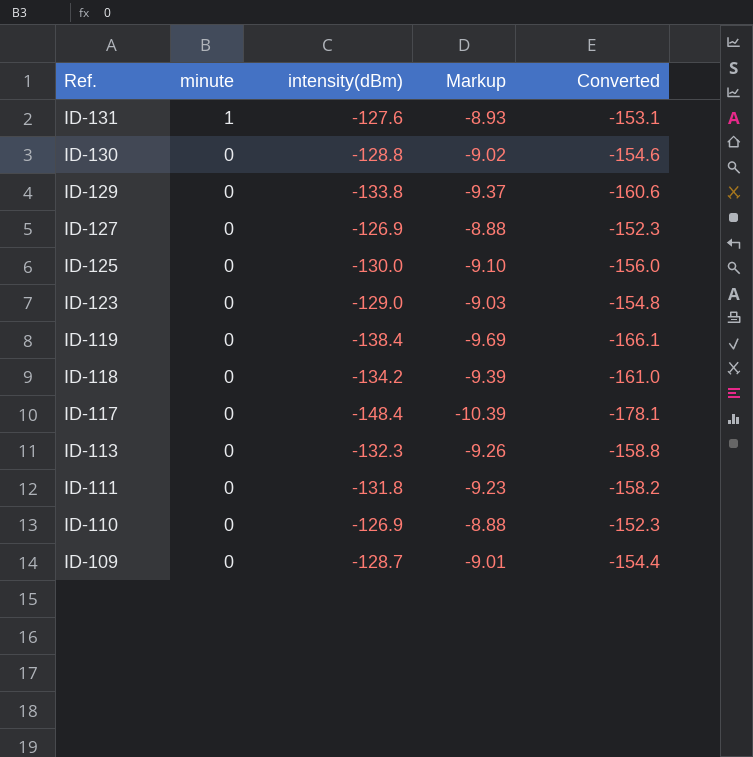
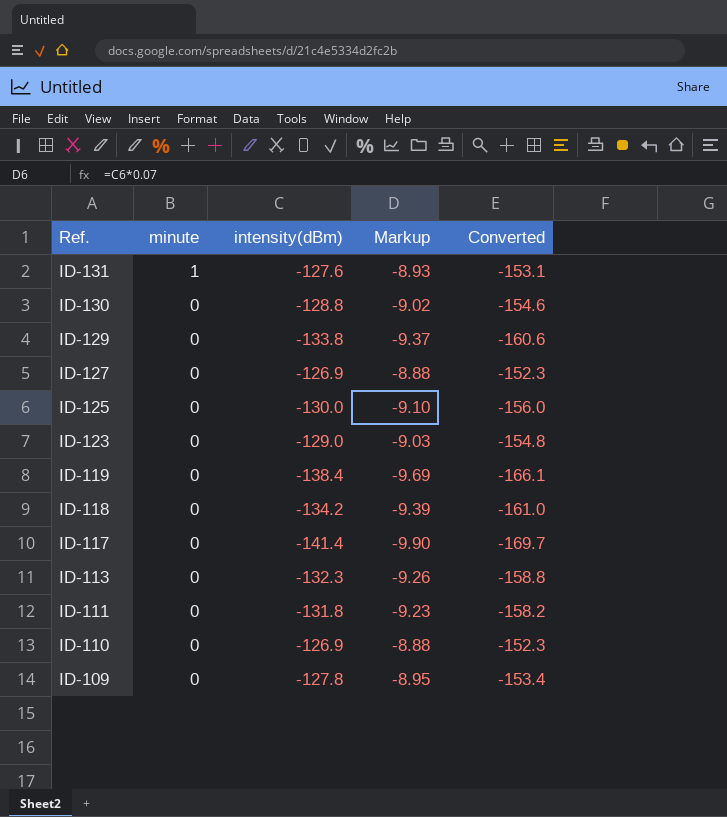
ID-117 | intensity(dBm): -148.4 -> -141.4
ID-117 | Markup: -10.39 -> -9.90
ID-117 | Converted: -178.1 -> -169.7
ID-109 | intensity(dBm): -128.7 -> -127.8
ID-109 | Markup: -9.01 -> -8.95
ID-109 | Converted: -154.4 -> -153.4

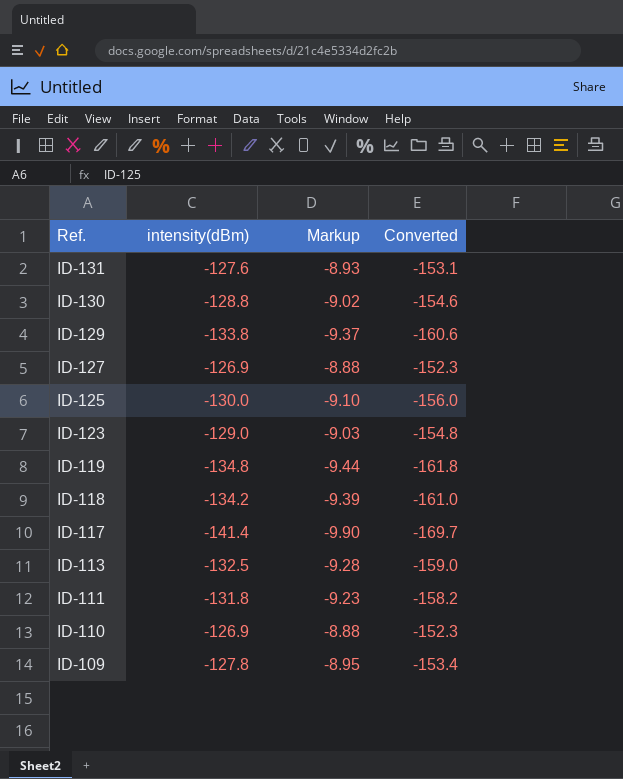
column minute | position: 2 -> none
ID-119 | intensity(dBm): -138.4 -> -134.8
ID-119 | Markup: -9.69 -> -9.44
ID-119 | Converted: -166.1 -> -161.8
ID-113 | intensity(dBm): -132.3 -> -132.5
ID-113 | Markup: -9.26 -> -9.28
ID-113 | Converted: -158.8 -> -159.0

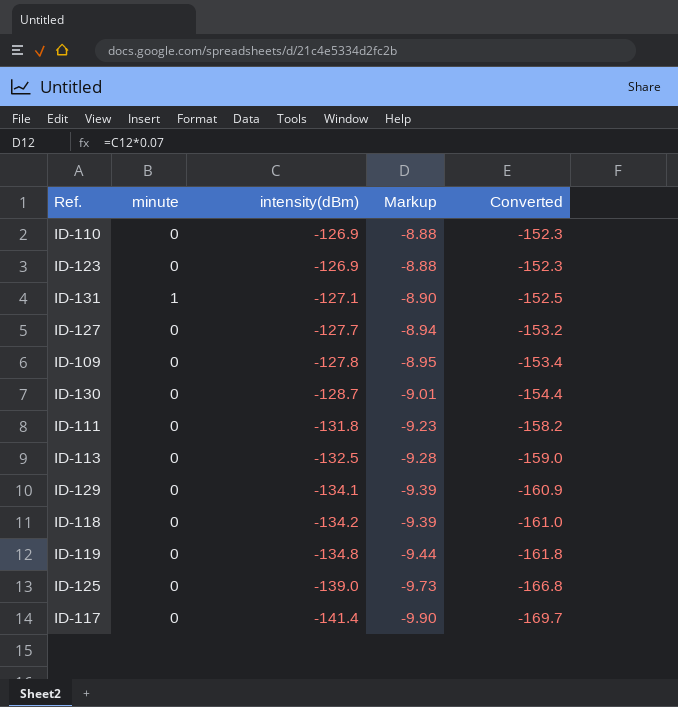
row order: Ref. descending -> intensity(dBm) descending
column minute | position: none -> 2
ID-123 | intensity(dBm): -129.0 -> -126.9
ID-123 | Markup: -9.03 -> -8.88
ID-123 | Converted: -154.8 -> -152.3
ID-131 | intensity(dBm): -127.6 -> -127.1
ID-131 | Markup: -8.93 -> -8.90
ID-131 | Converted: -153.1 -> -152.5
ID-127 | intensity(dBm): -126.9 -> -127.7
ID-127 | Markup: -8.88 -> -8.94
ID-127 | Converted: -152.3 -> -153.2
ID-130 | intensity(dBm): -128.8 -> -128.7
ID-130 | Markup: -9.02 -> -9.01
ID-130 | Converted: -154.6 -> -154.4
ID-129 | intensity(dBm): -133.8 -> -134.1
ID-129 | Markup: -9.37 -> -9.39
ID-129 | Converted: -160.6 -> -160.9
ID-125 | intensity(dBm): -130.0 -> -139.0
ID-125 | Markup: -9.10 -> -9.73
ID-125 | Converted: -156.0 -> -166.8

